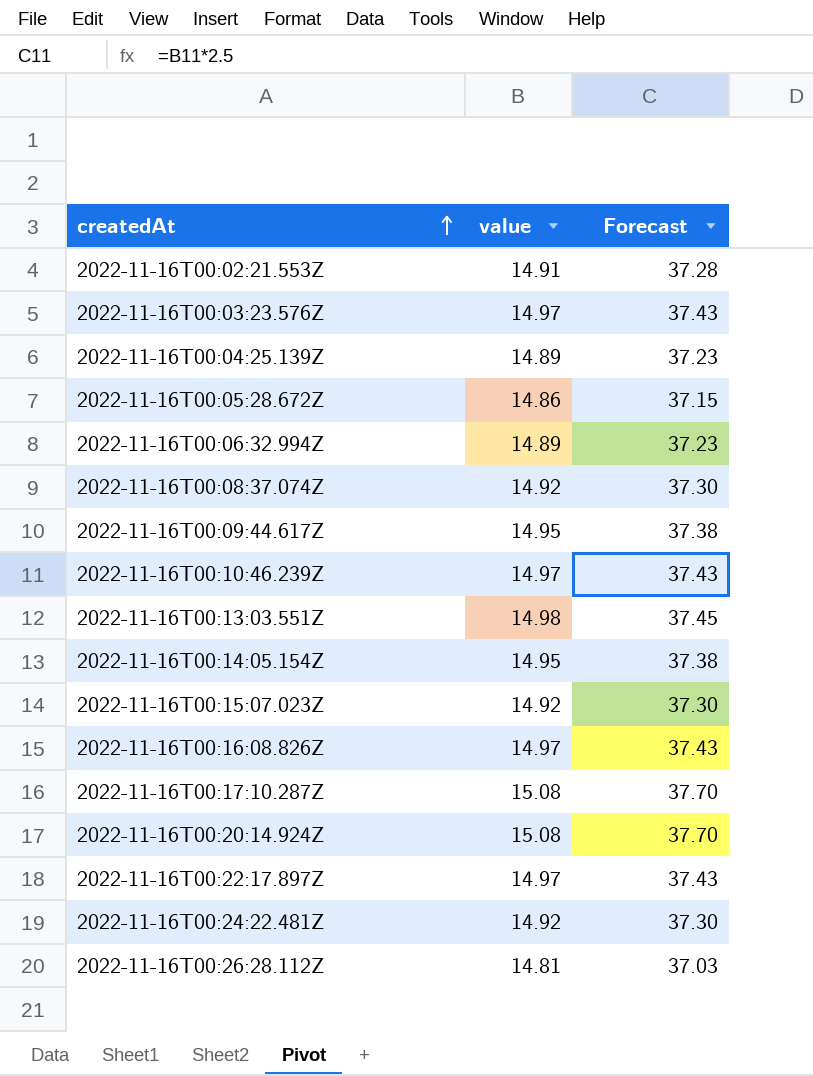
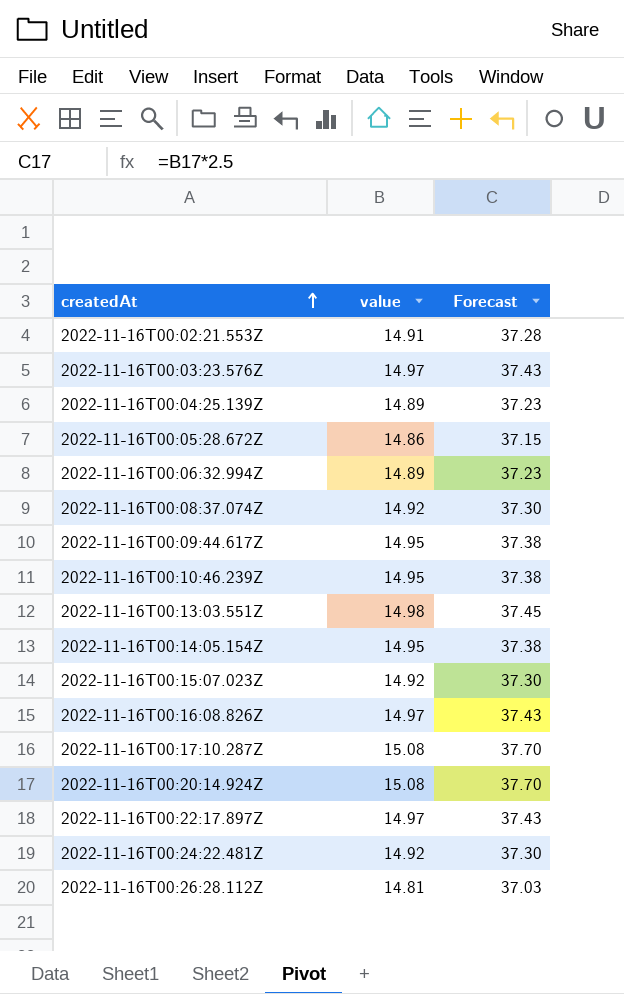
2022-11-16T00:10:46.239Z | value: 14.97 -> 14.95
2022-11-16T00:10:46.239Z | Forecast: 37.43 -> 37.38

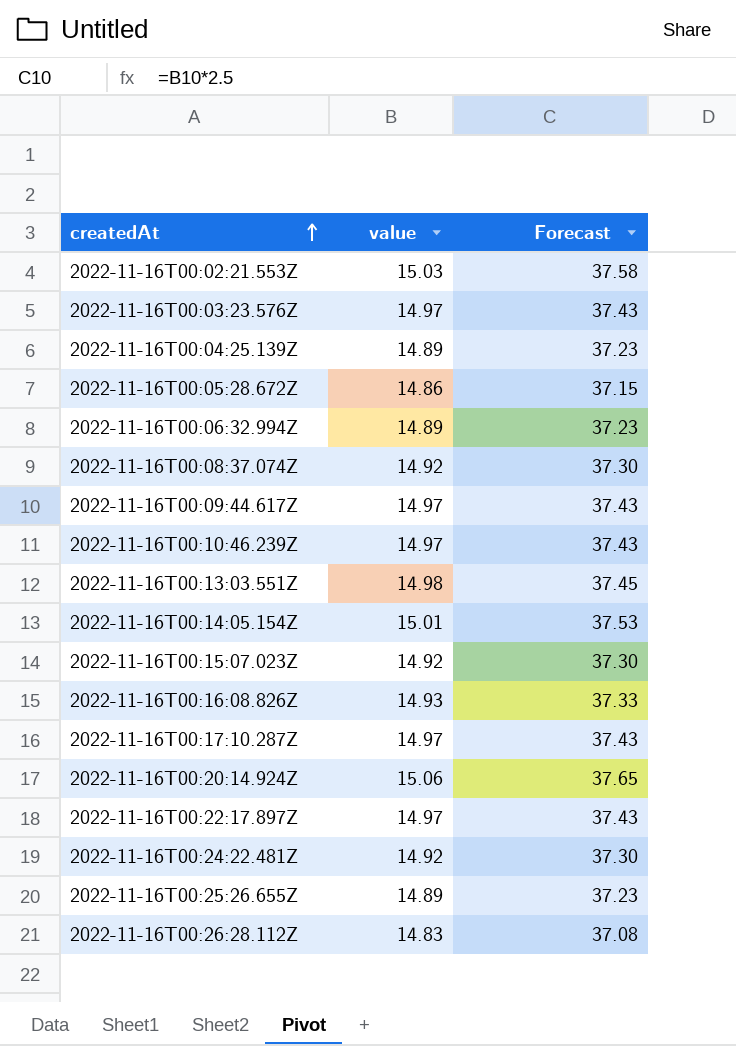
2022-11-16T00:02:21.553Z | value: 14.91 -> 15.03
2022-11-16T00:02:21.553Z | Forecast: 37.28 -> 37.58
2022-11-16T00:09:44.617Z | value: 14.95 -> 14.97
2022-11-16T00:09:44.617Z | Forecast: 37.38 -> 37.43
2022-11-16T00:10:46.239Z | value: 14.95 -> 14.97
2022-11-16T00:10:46.239Z | Forecast: 37.38 -> 37.43
2022-11-16T00:14:05.154Z | value: 14.95 -> 15.01
2022-11-16T00:14:05.154Z | Forecast: 37.38 -> 37.53
2022-11-16T00:16:08.826Z | value: 14.97 -> 14.93
2022-11-16T00:16:08.826Z | Forecast: 37.43 -> 37.33
2022-11-16T00:17:10.287Z | value: 15.08 -> 14.97
2022-11-16T00:17:10.287Z | Forecast: 37.70 -> 37.43
2022-11-16T00:20:14.924Z | value: 15.08 -> 15.06
2022-11-16T00:20:14.924Z | Forecast: 37.70 -> 37.65
row 2022-11-16T00:25:26.655Z: none -> 14.89 | 37.23
2022-11-16T00:26:28.112Z | value: 14.81 -> 14.83
2022-11-16T00:26:28.112Z | Forecast: 37.03 -> 37.08

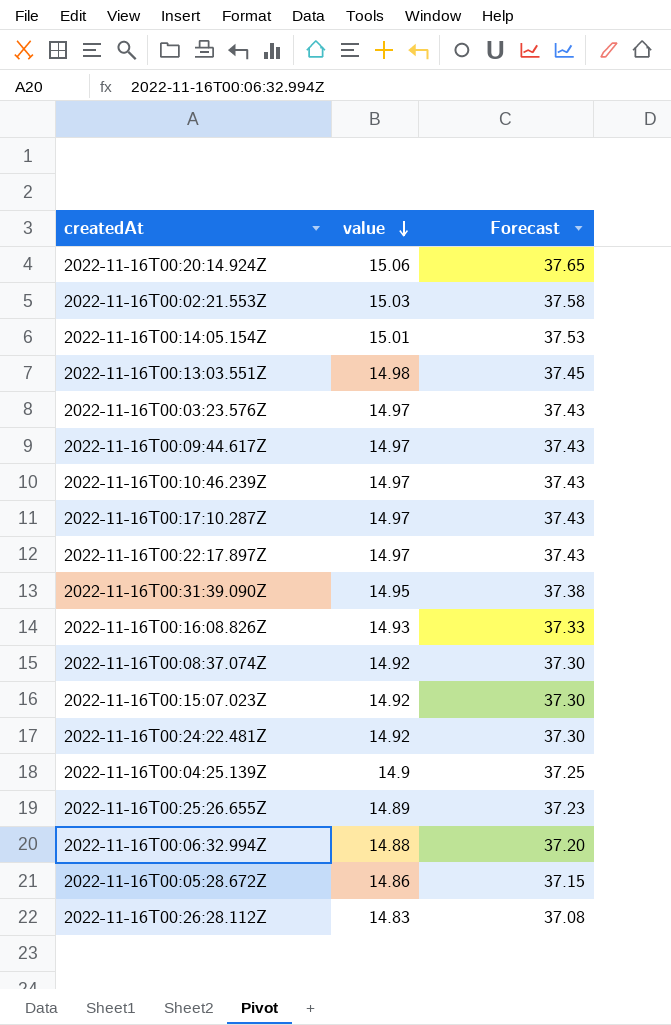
row order: createdAt ascending -> value descending
row 2022-11-16T00:31:39.090Z: none -> 14.95 | 37.38
2022-11-16T00:04:25.139Z | value: 14.89 -> 14.9
2022-11-16T00:04:25.139Z | Forecast: 37.23 -> 37.25
2022-11-16T00:06:32.994Z | value: 14.89 -> 14.88
2022-11-16T00:06:32.994Z | Forecast: 37.23 -> 37.20

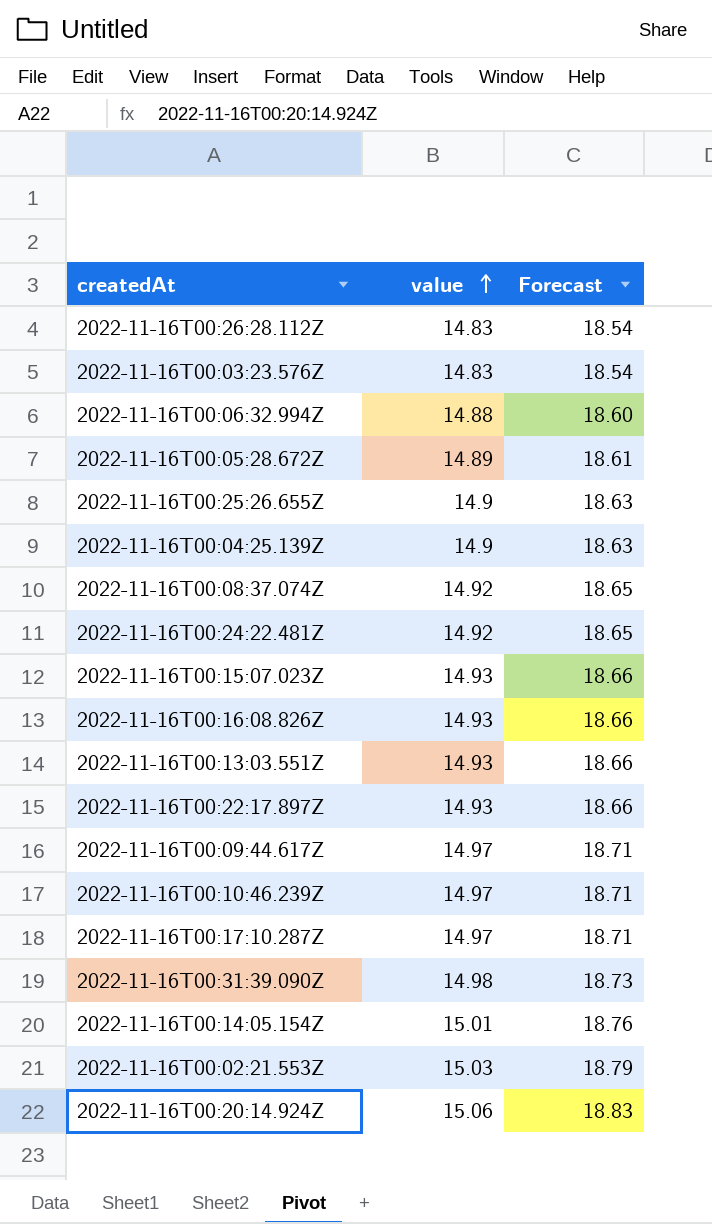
row order: value descending -> value ascending
column Forecast | formula: [value] * 2.5 -> [value] * 1.25
2022-11-16T00:03:23.576Z | value: 14.97 -> 14.83
2022-11-16T00:05:28.672Z | value: 14.86 -> 14.89
2022-11-16T00:25:26.655Z | value: 14.89 -> 14.9
2022-11-16T00:15:07.023Z | value: 14.92 -> 14.93
2022-11-16T00:13:03.551Z | value: 14.98 -> 14.93
2022-11-16T00:22:17.897Z | value: 14.97 -> 14.93
2022-11-16T00:31:39.090Z | value: 14.95 -> 14.98

